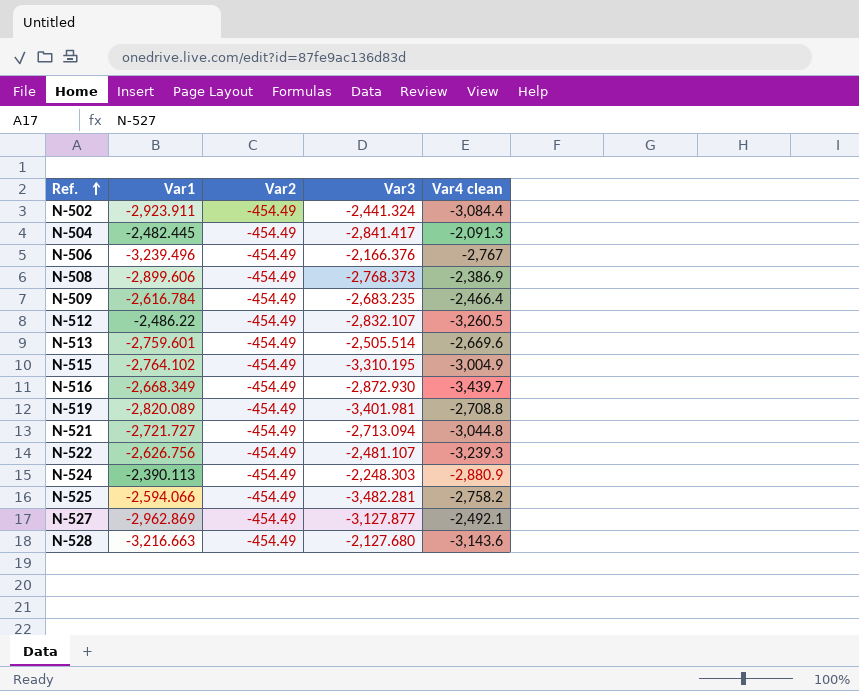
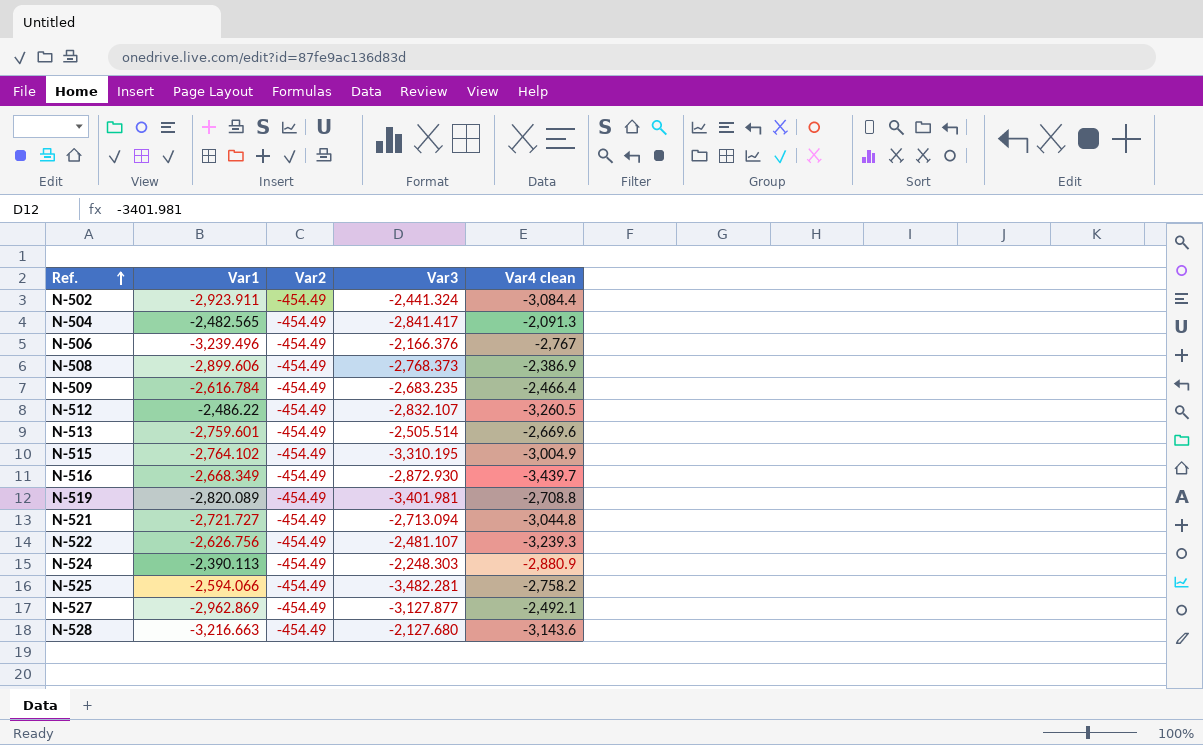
N-504 | Var1: -2,482.445 -> -2,482.565

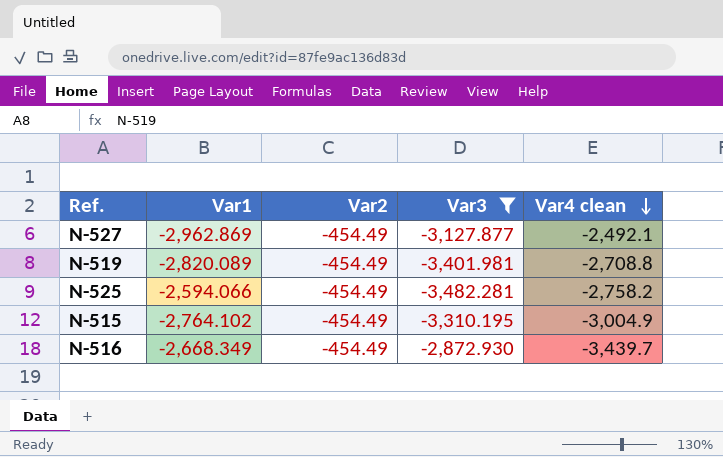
filter: none -> Var3 <= -2,872.930
row order: Ref. ascending -> Var4 clean descending

